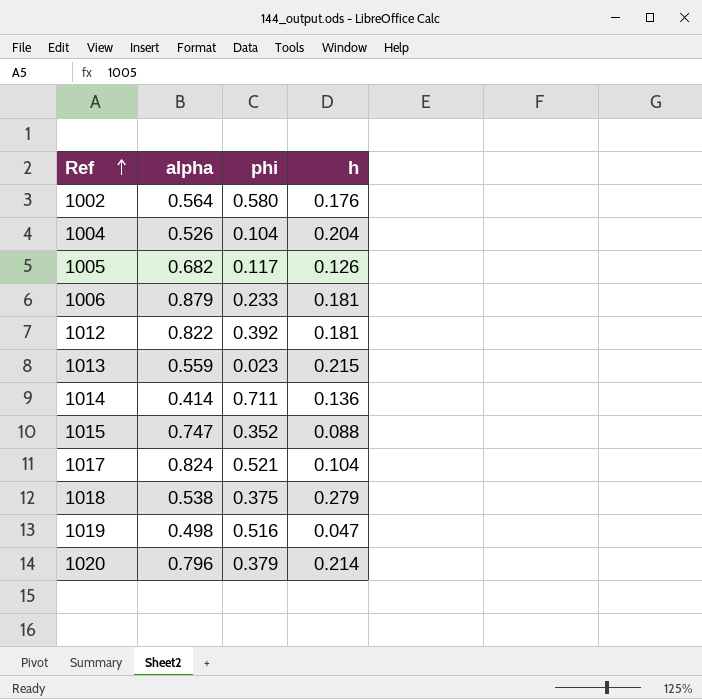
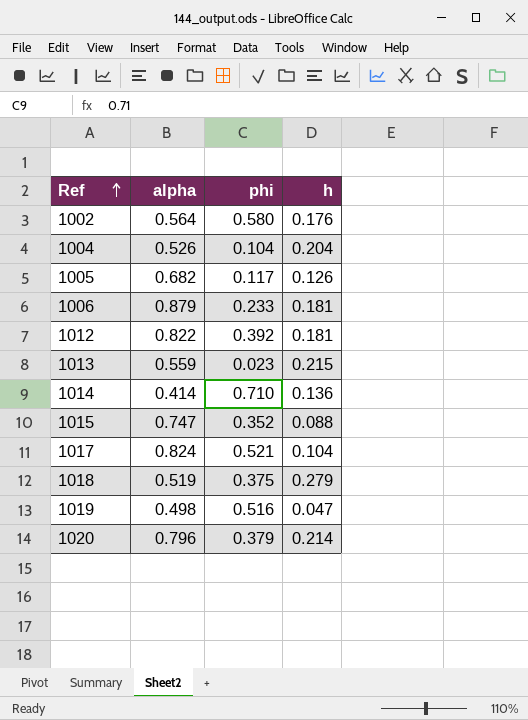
1014 | phi: 0.711 -> 0.710
1018 | alpha: 0.538 -> 0.519

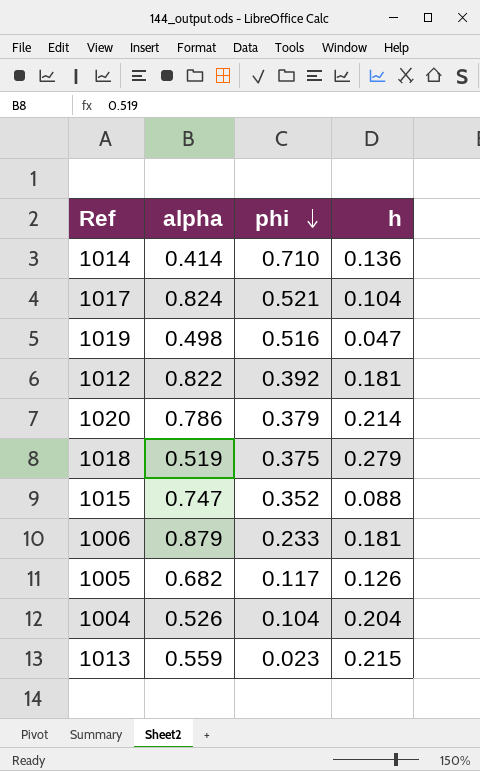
row order: Ref ascending -> phi descending
row 1002: 0.564 | 0.580 | 0.176 -> none
1020 | alpha: 0.796 -> 0.786

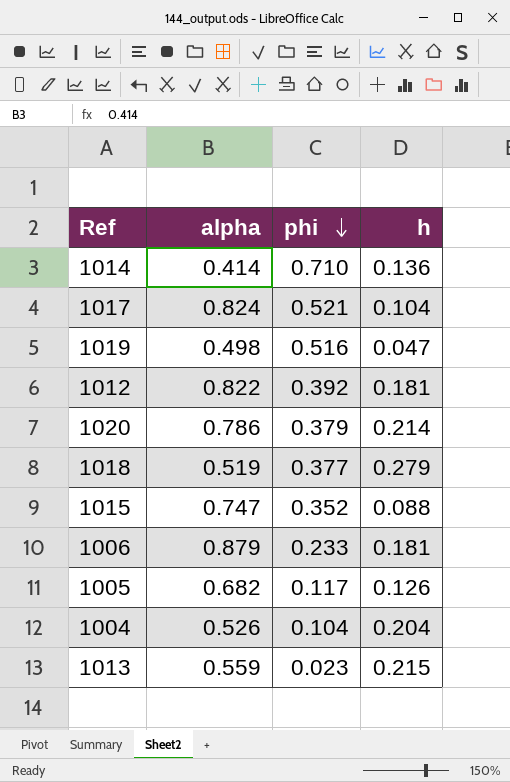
1018 | phi: 0.375 -> 0.377

